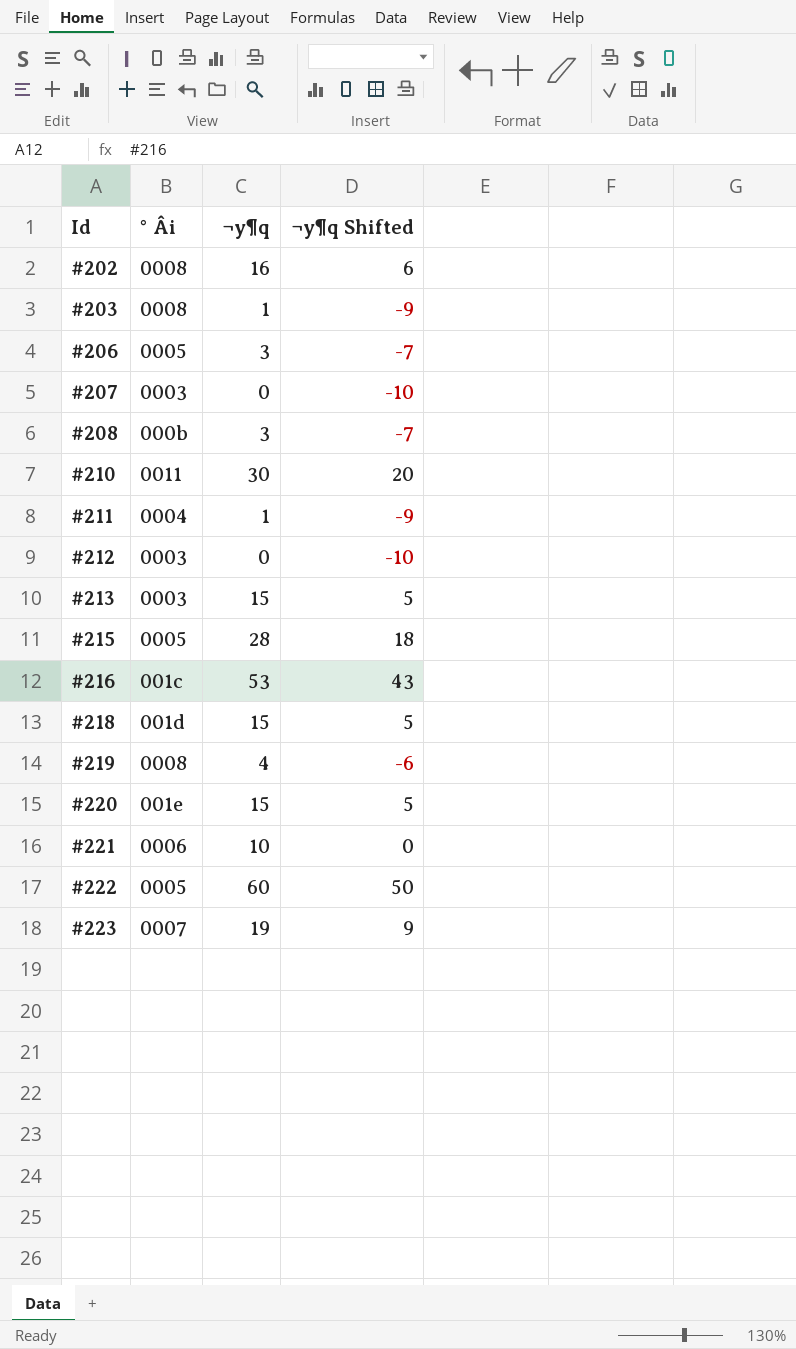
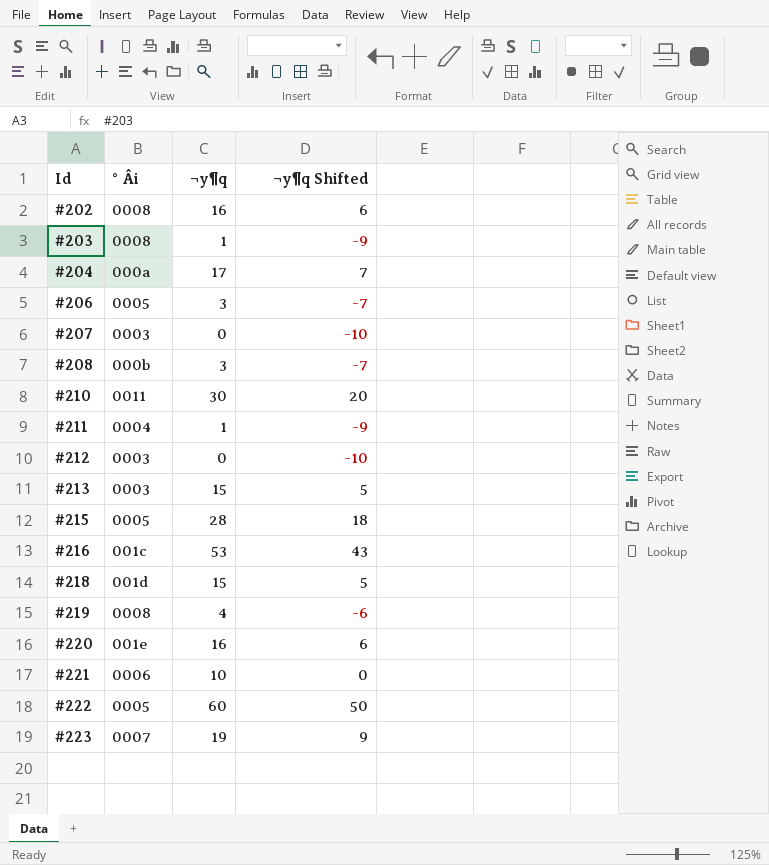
row #204: none -> 000a | 17 | 7
#220 | ¬y¶q: 15 -> 16
#220 | ¬y¶q Shifted: 5 -> 6

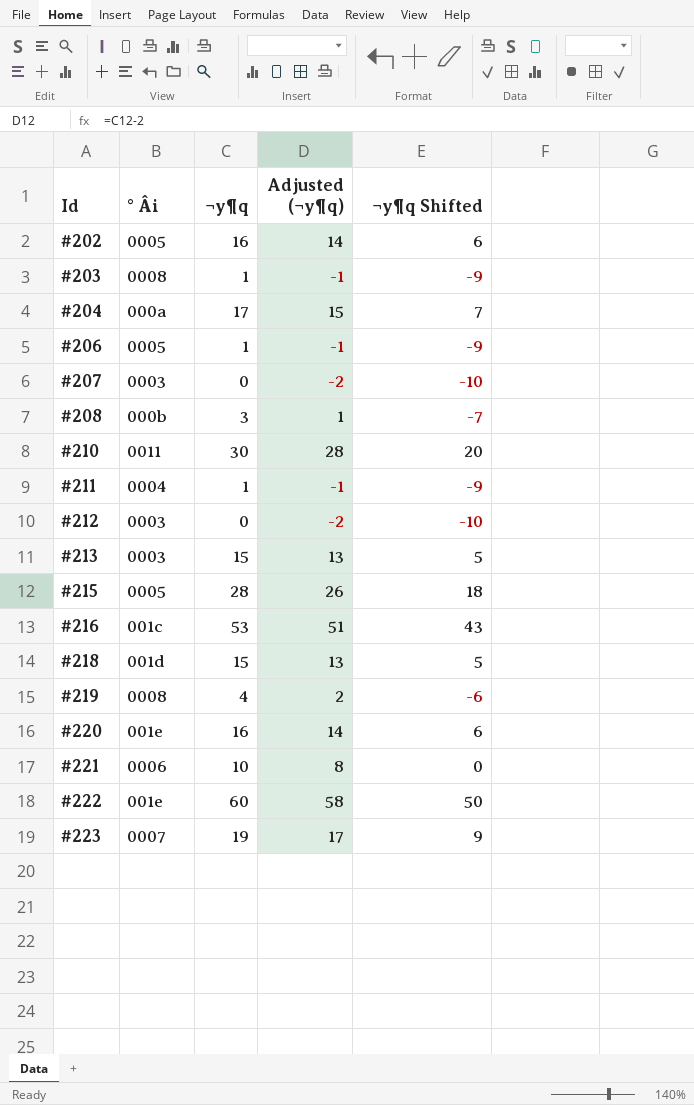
column Adjusted (¬y¶q) | formula: none -> [¬y¶q] - 2
#202 | ° Âi: 0008 -> 0005
#206 | ¬y¶q: 3 -> 1
#206 | ¬y¶q Shifted: -7 -> -9
#222 | ° Âi: 0005 -> 001e

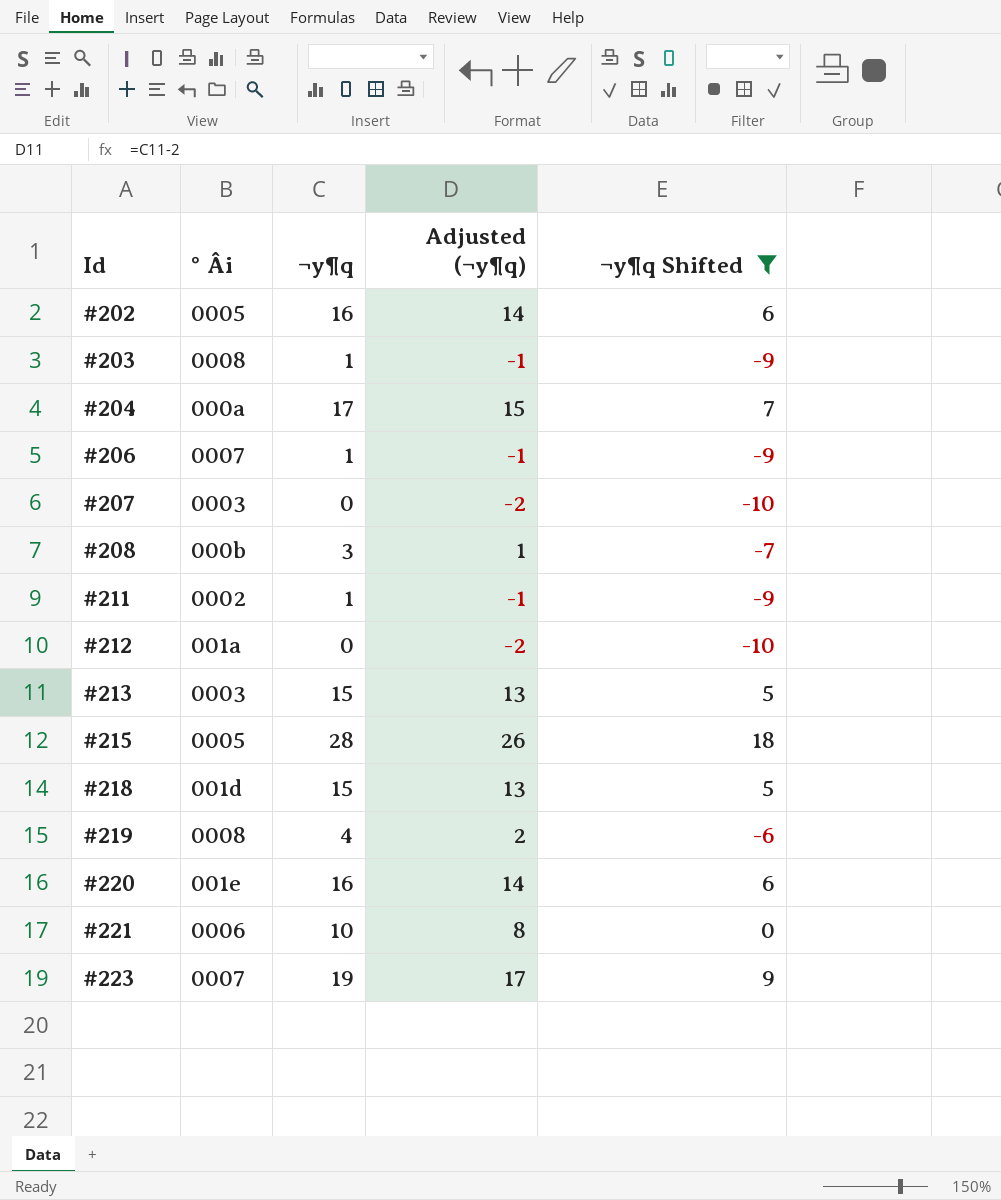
filter: none -> ¬y¶q Shifted <= 18
#206 | ° Âi: 0005 -> 0007
#211 | ° Âi: 0004 -> 0002
#212 | ° Âi: 0003 -> 001a

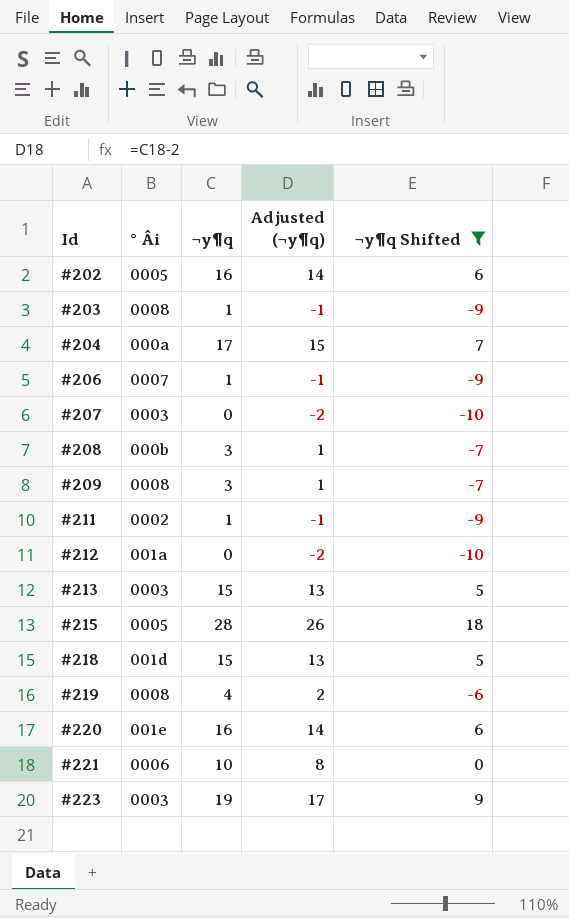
row #209: none -> 0008 | 3 | 1 | -7
#223 | ° Âi: 0007 -> 0003

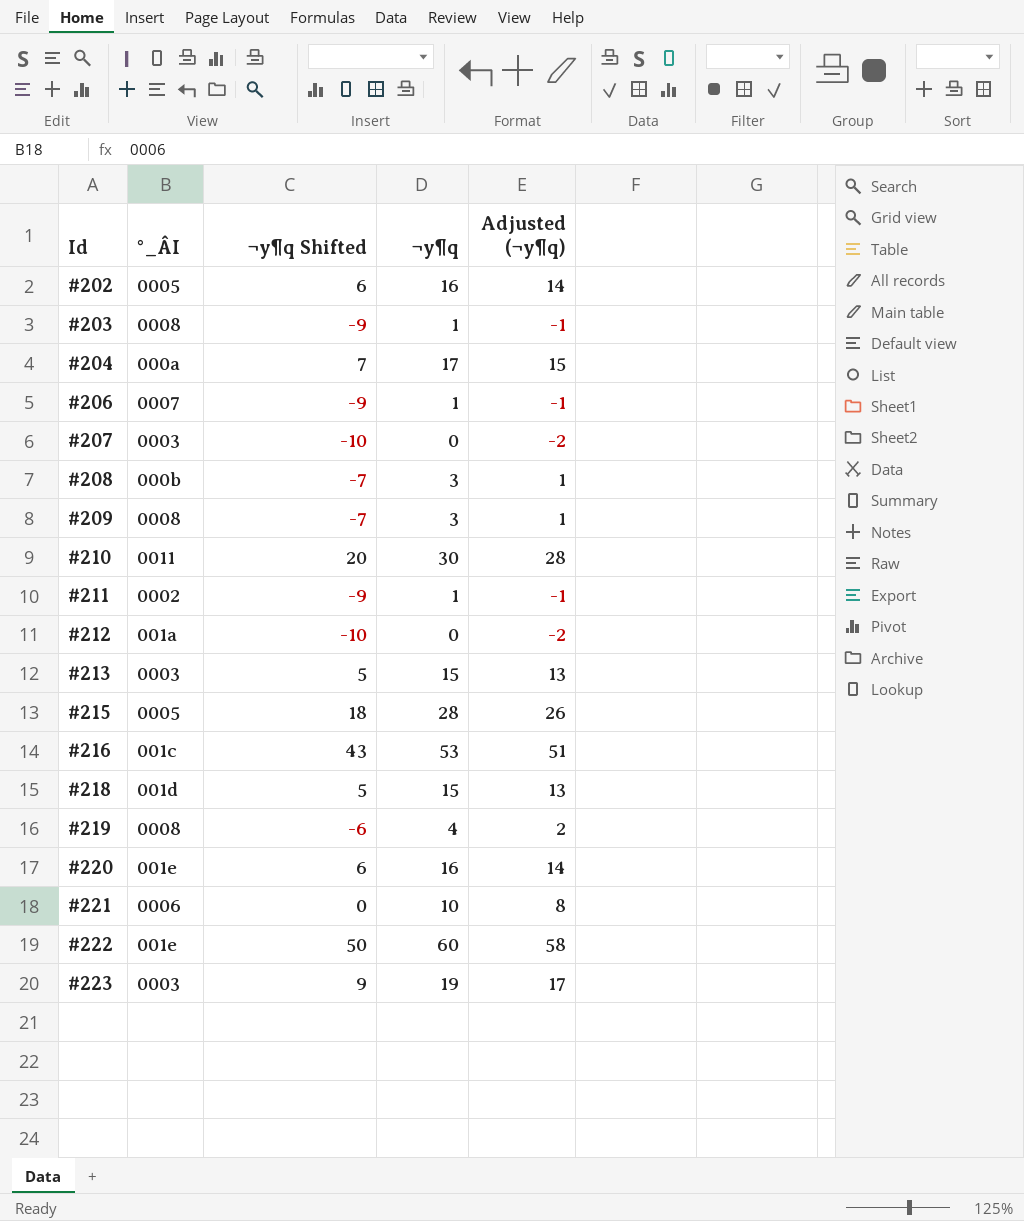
filter: ¬y¶q Shifted <= 18 -> none
column name: ° Âi -> °_ÂI
column ¬y¶q Shifted | position: 5 -> 3

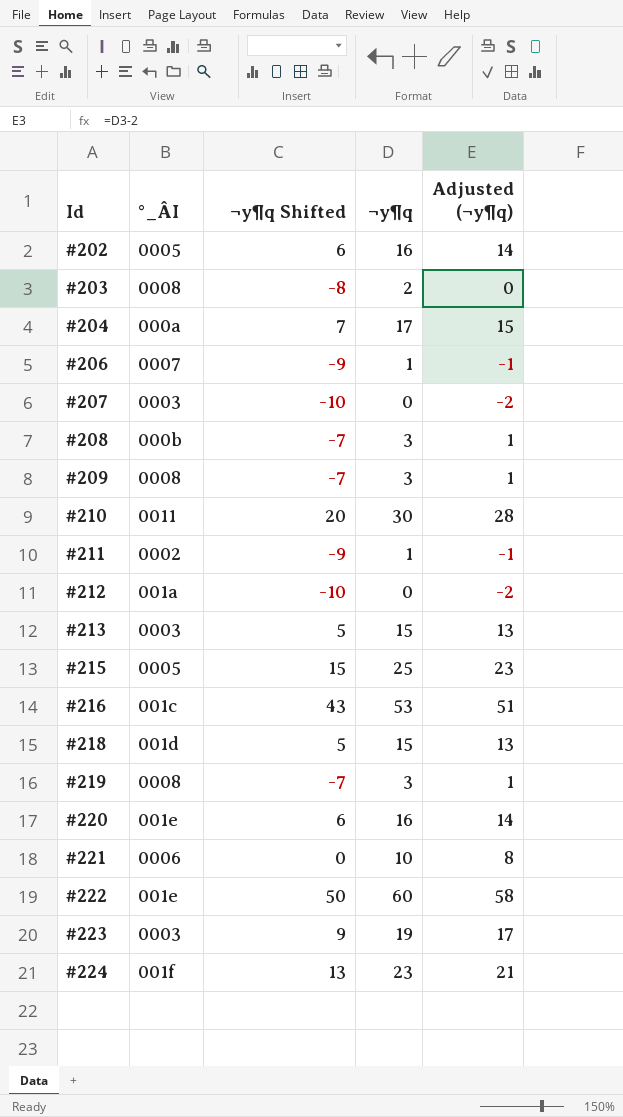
#203 | ¬y¶q Shifted: -9 -> -8
#203 | ¬y¶q: 1 -> 2
#203 | Adjusted (¬y¶q): -1 -> 0
#215 | ¬y¶q Shifted: 18 -> 15
#215 | ¬y¶q: 28 -> 25
#215 | Adjusted (¬y¶q): 26 -> 23
#219 | ¬y¶q Shifted: -6 -> -7
#219 | ¬y¶q: 4 -> 3
#219 | Adjusted (¬y¶q): 2 -> 1
row #224: none -> 001f | 13 | 23 | 21

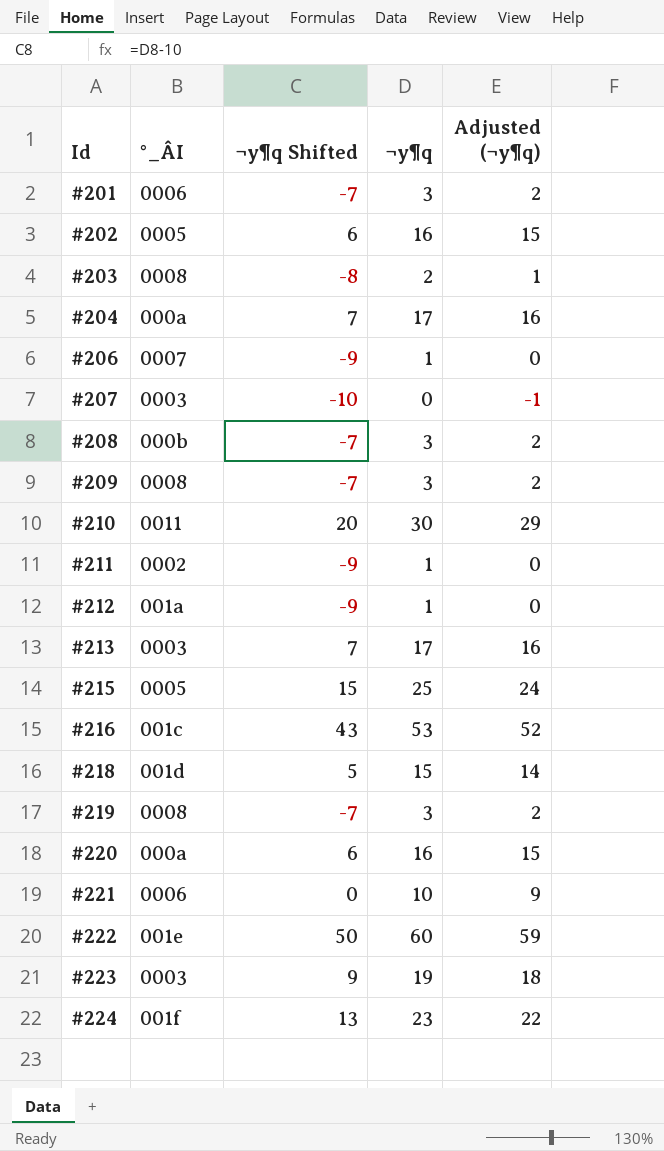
column Adjusted (¬y¶q) | formula: [¬y¶q] - 2 -> [¬y¶q] - 1
row #201: none -> 0006 | -7 | 3 | 2
#212 | ¬y¶q Shifted: -10 -> -9
#212 | ¬y¶q: 0 -> 1
#213 | ¬y¶q Shifted: 5 -> 7
#213 | ¬y¶q: 15 -> 17
#220 | °_ÂI: 001e -> 000a

